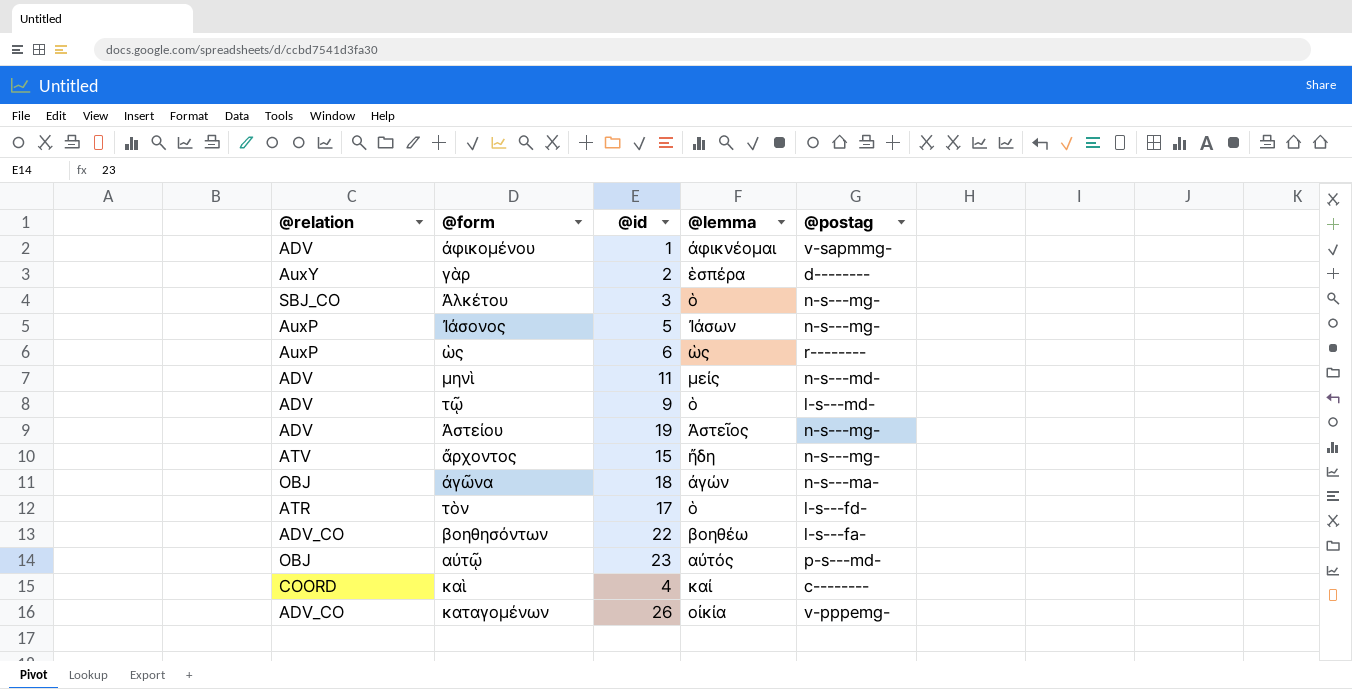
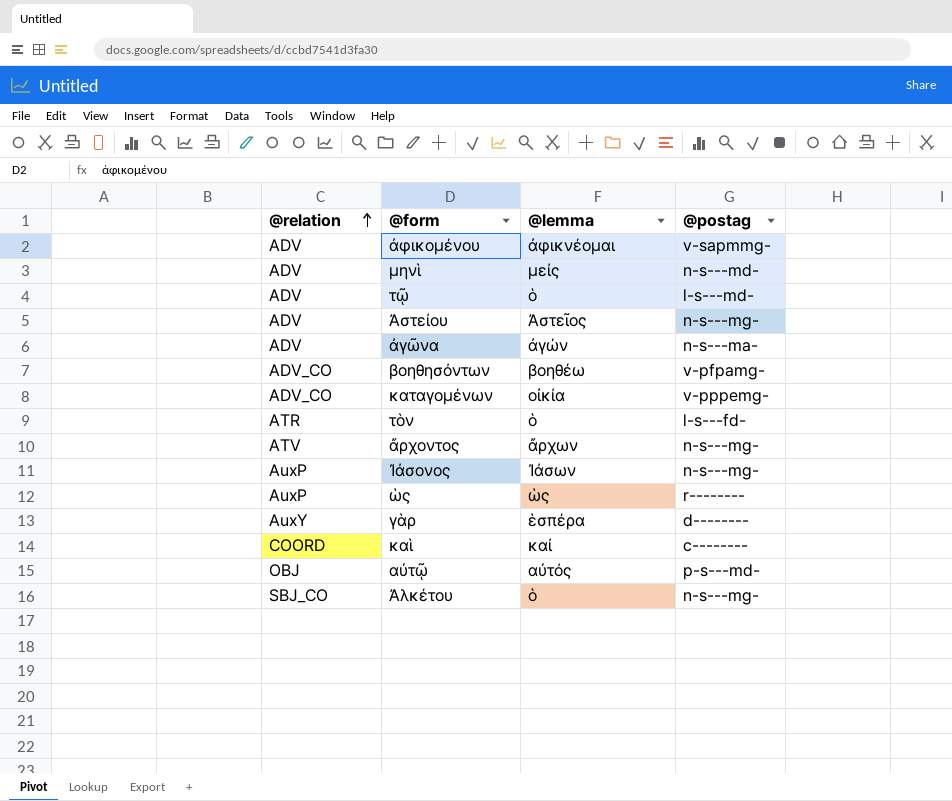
row order: none -> @relation ascending
column @id | position: 3 -> none
ἀγῶνα | @relation: OBJ -> ADV
βοηθησόντων | @postag: l-s---fa- -> v-pfpamg-
ἄρχοντος | @lemma: ἤδη -> ἄρχων

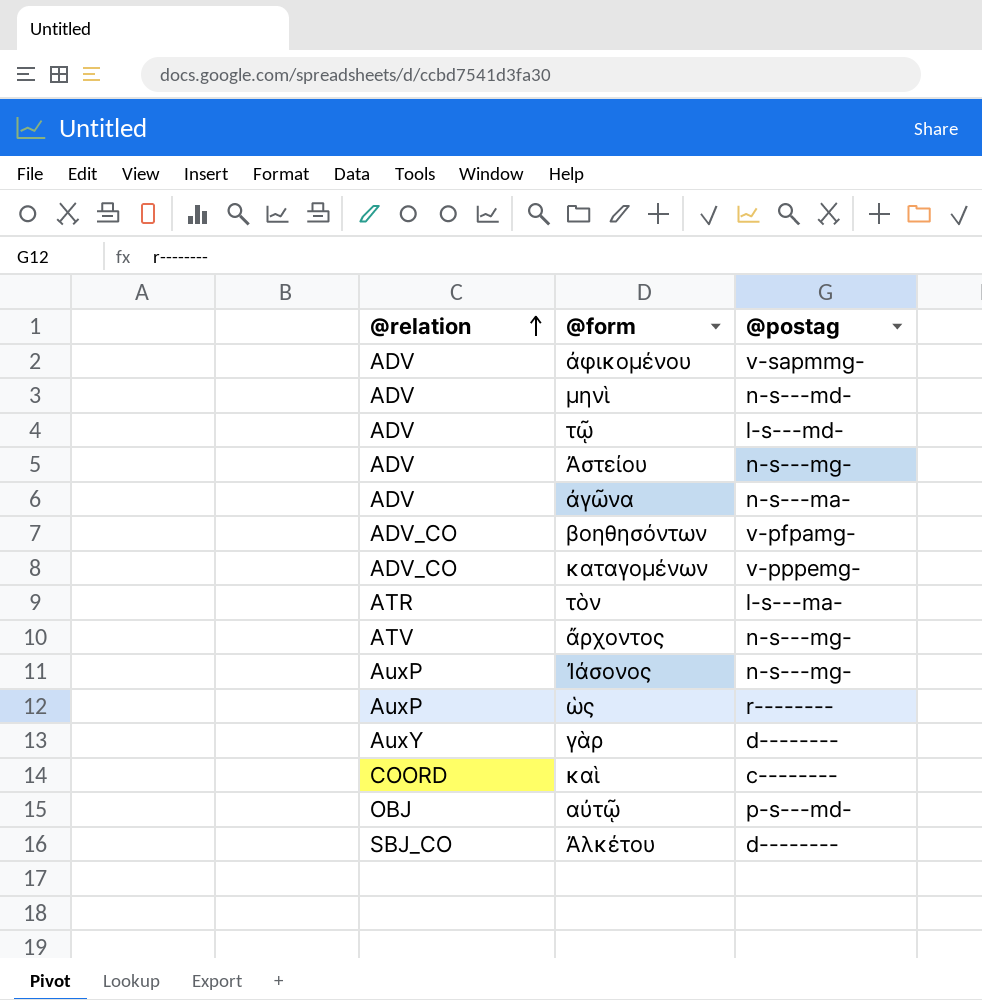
column @lemma | position: 3 -> none
τὸν | @postag: l-s---fd- -> l-s---ma-
Ἀλκέτου | @postag: n-s---mg- -> d--------

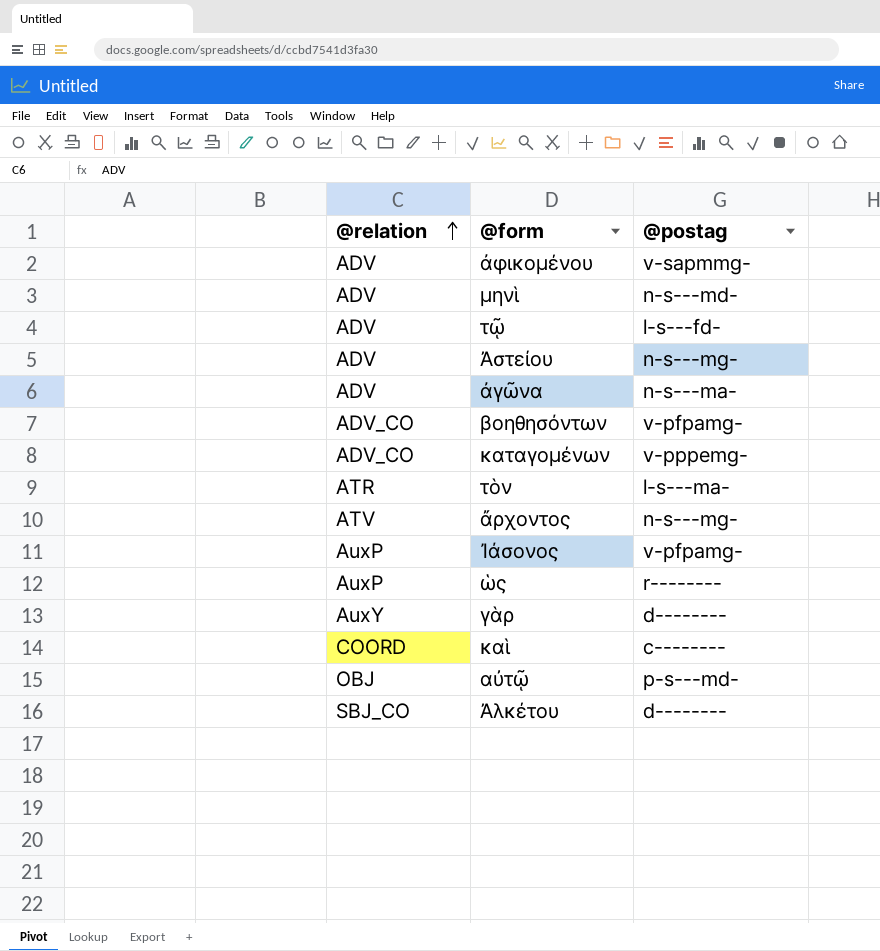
τῷ | @postag: l-s---md- -> l-s---fd-
Ἰάσονος | @postag: n-s---mg- -> v-pfpamg-

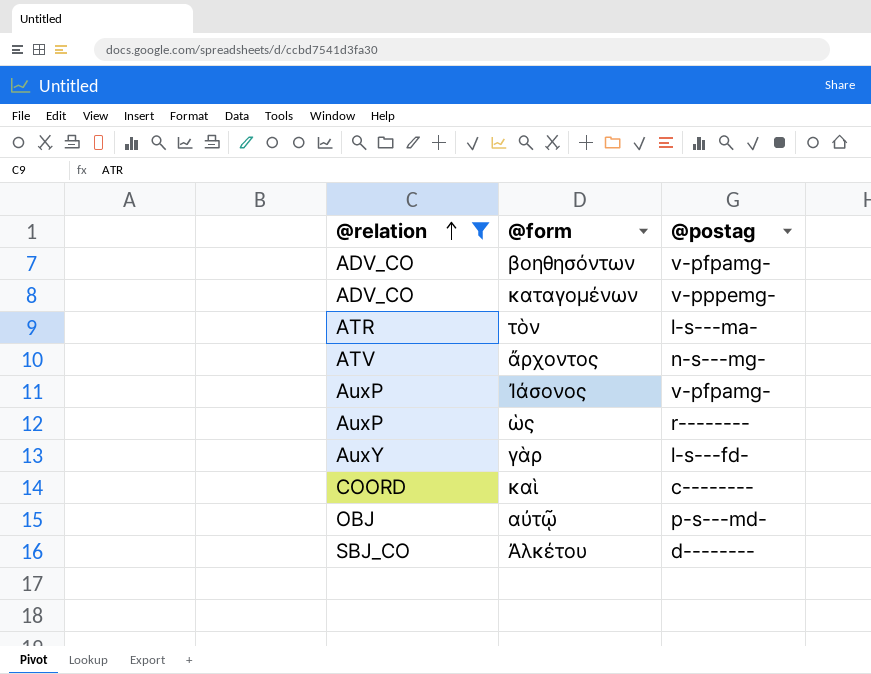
filter: none -> @relation != ADV
γὰρ | @postag: d-------- -> l-s---fd-

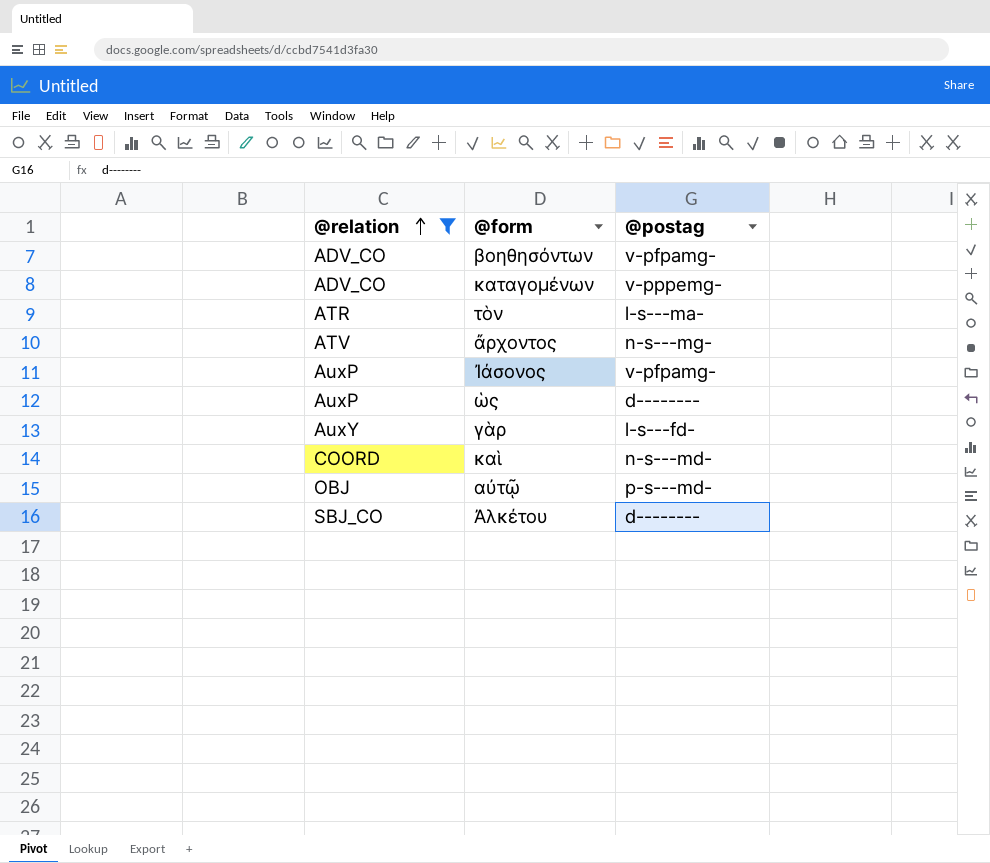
ὡς | @postag: r-------- -> d--------
καὶ | @postag: c-------- -> n-s---md-

